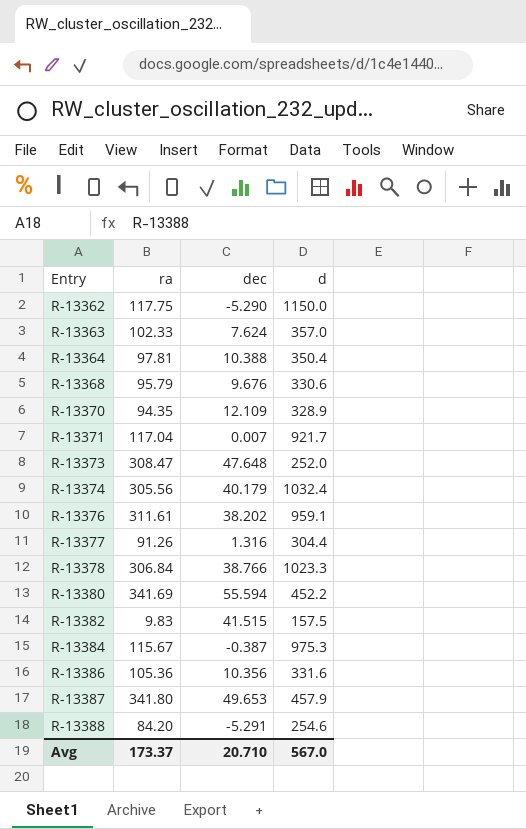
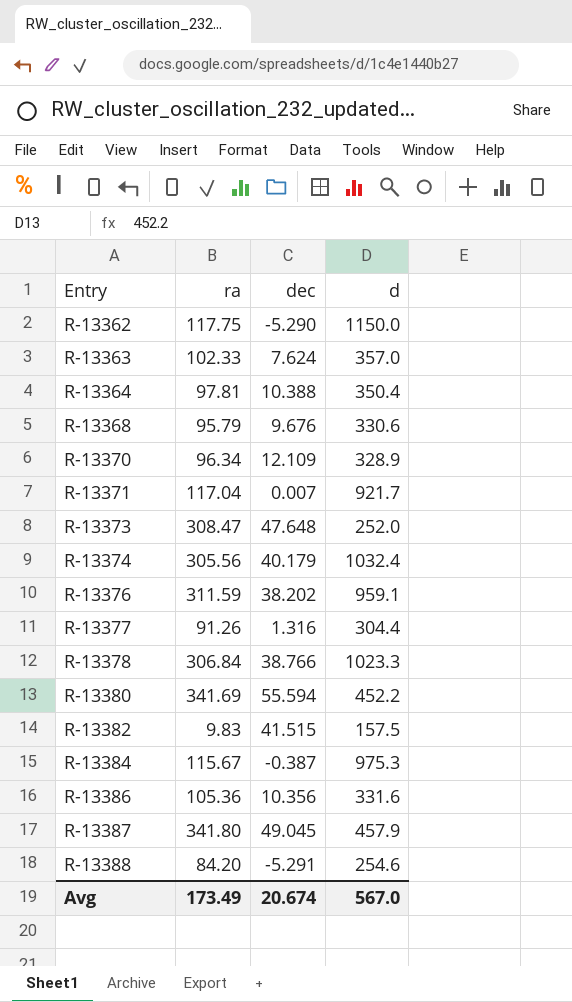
R-13370 | ra: 94.35 -> 96.34
R-13376 | ra: 311.61 -> 311.59
R-13387 | dec: 49.653 -> 49.045
Avg | ra: 173.37 -> 173.49
Avg | dec: 20.710 -> 20.674

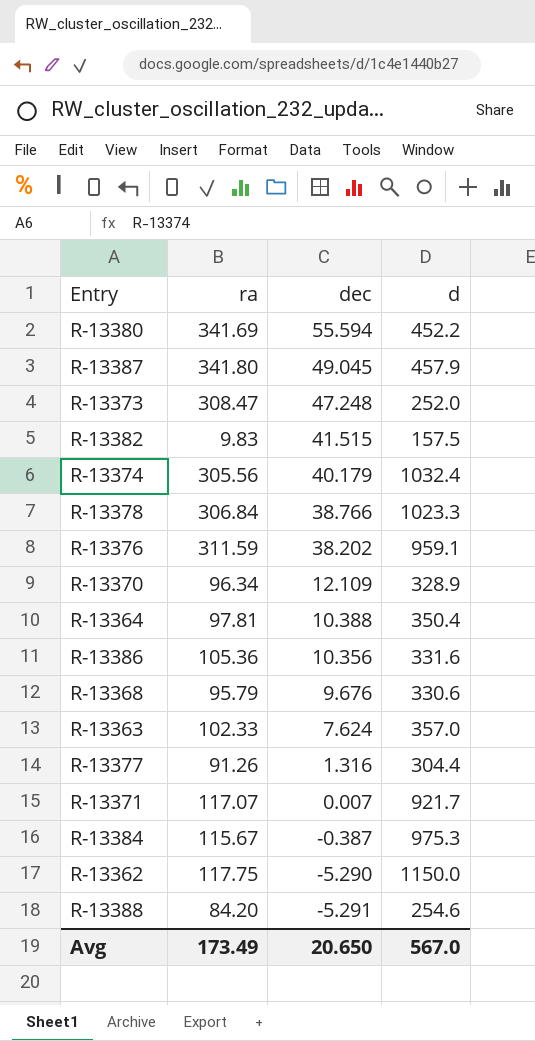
row order: Entry ascending -> dec descending
R-13373 | dec: 47.648 -> 47.248
R-13371 | ra: 117.04 -> 117.07
Avg | dec: 20.674 -> 20.650

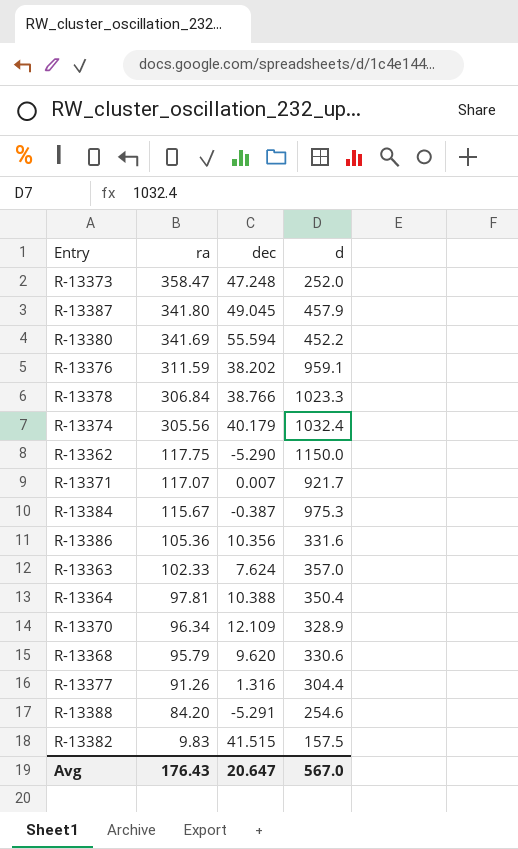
row order: dec descending -> ra descending
R-13373 | ra: 308.47 -> 358.47
R-13368 | dec: 9.676 -> 9.620
Avg | ra: 173.49 -> 176.43
Avg | dec: 20.650 -> 20.647

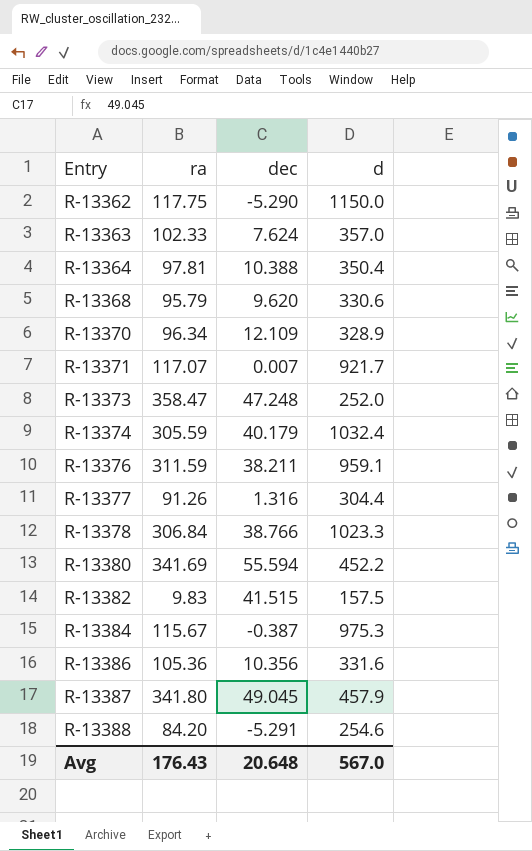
row order: ra descending -> Entry ascending
R-13374 | ra: 305.56 -> 305.59
R-13376 | dec: 38.202 -> 38.211
Avg | dec: 20.647 -> 20.648

